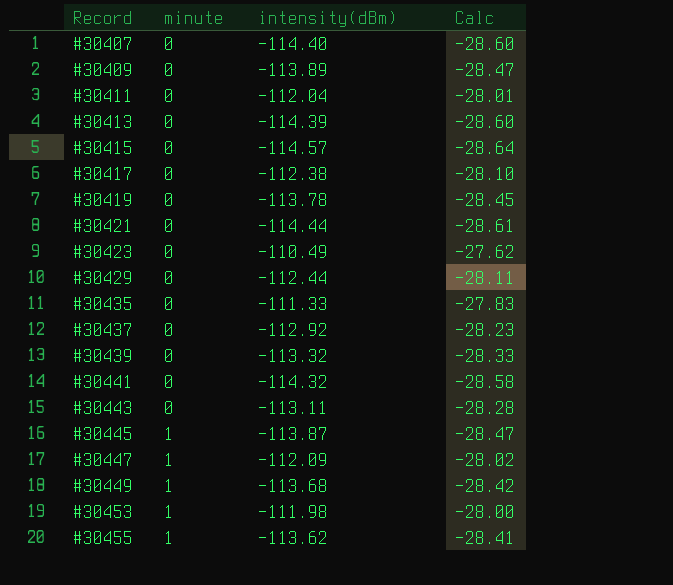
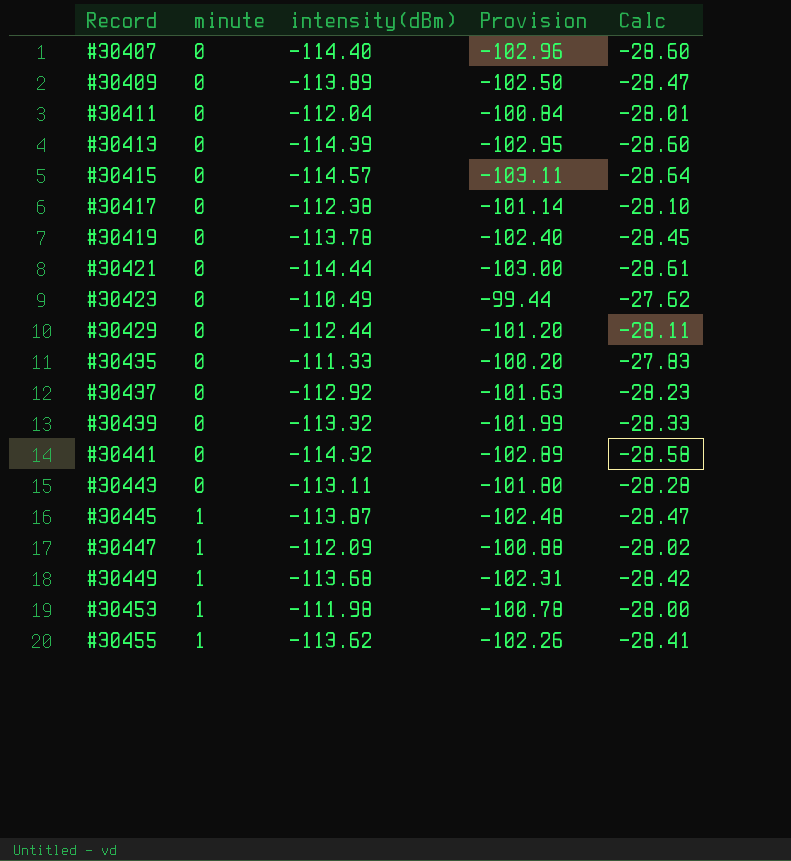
column Provision | formula: none -> [intensity(dBm)] * 0.9

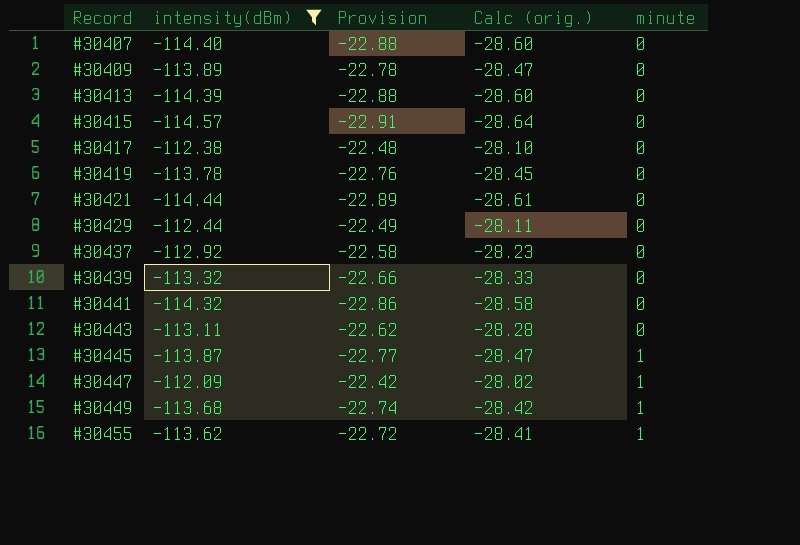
filter: none -> intensity(dBm) <= -112.09
column Provision | formula: [intensity(dBm)] * 0.9 -> [intensity(dBm)] * 0.2
column name: Calc -> Calc (orig.)
column minute | position: 2 -> 5

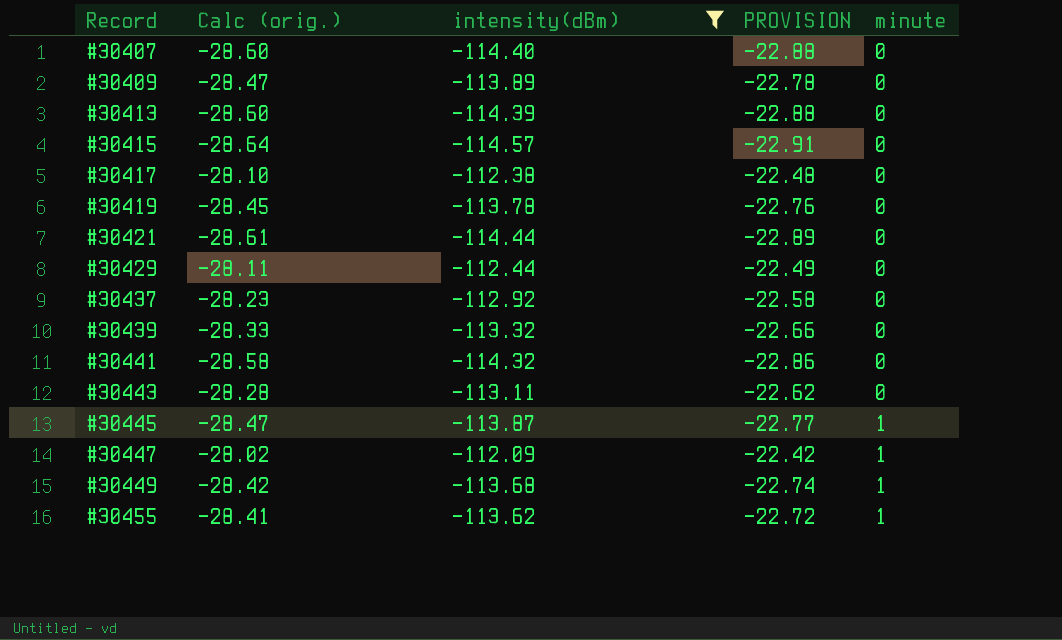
column Calc (orig.) | position: 4 -> 2
column name: Provision -> PROVISION

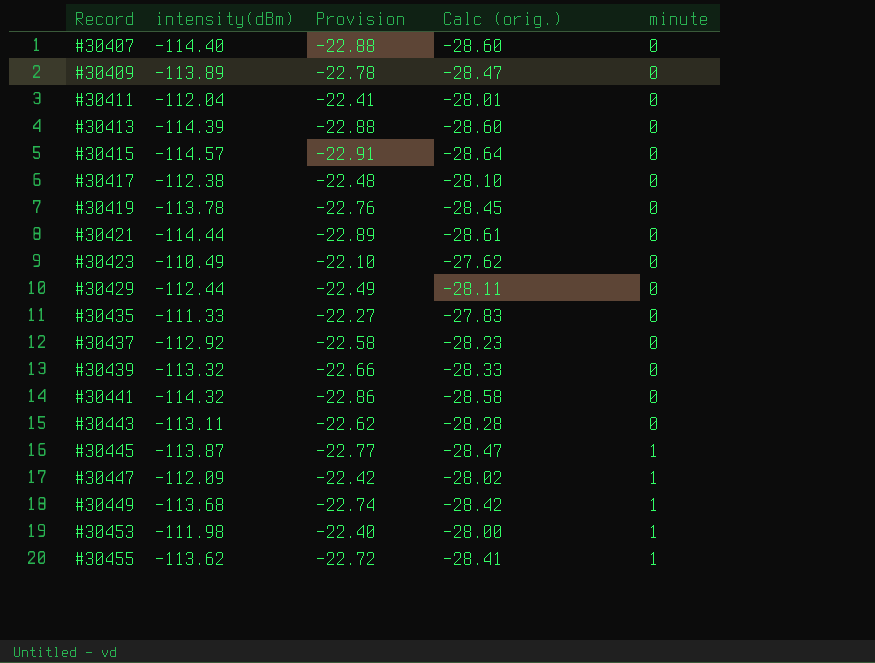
filter: intensity(dBm) <= -112.09 -> none
column name: PROVISION -> Provision
column Calc (orig.) | position: 2 -> 4

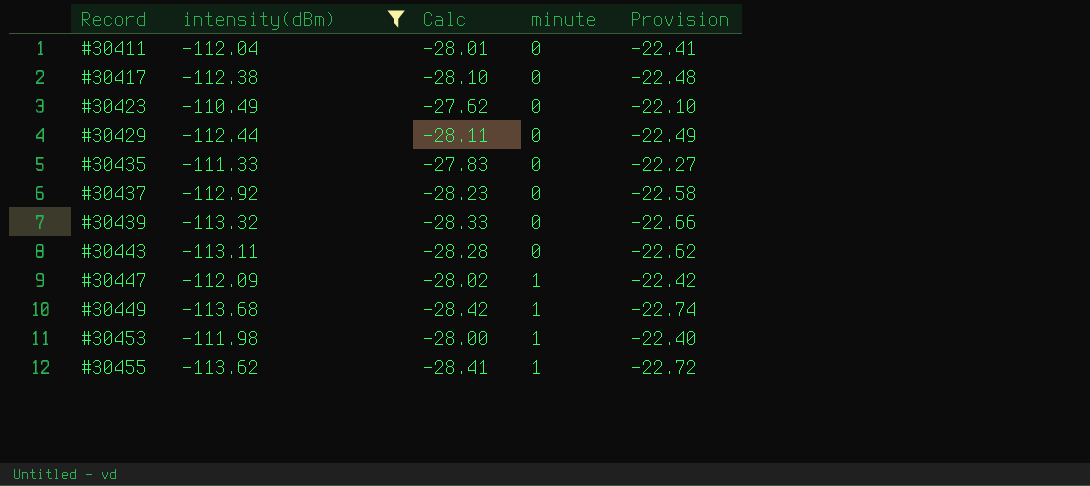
filter: none -> intensity(dBm) >= -113.68
column name: Calc (orig.) -> Calc
column Provision | position: 3 -> 5

